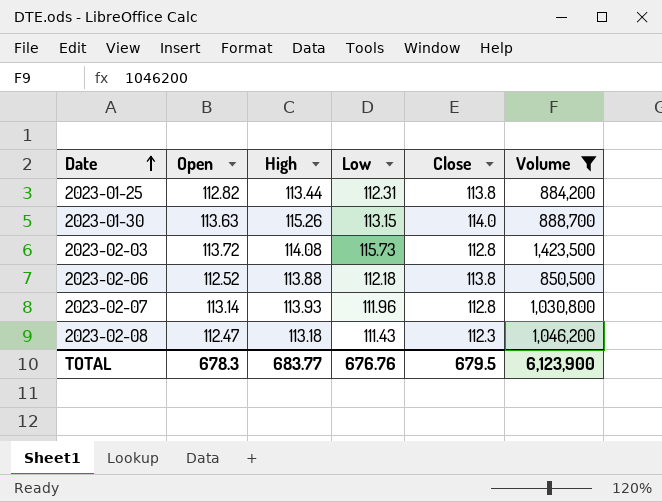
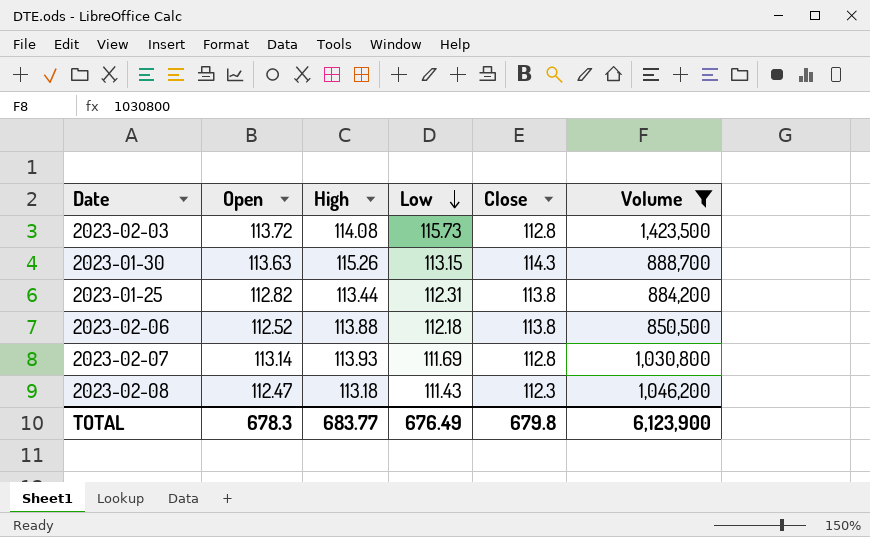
row order: Date ascending -> Low descending
2023-01-30 | Close: 114.0 -> 114.3
2023-02-07 | Low: 111.96 -> 111.69
TOTAL | Low: 676.76 -> 676.49
TOTAL | Close: 679.5 -> 679.8

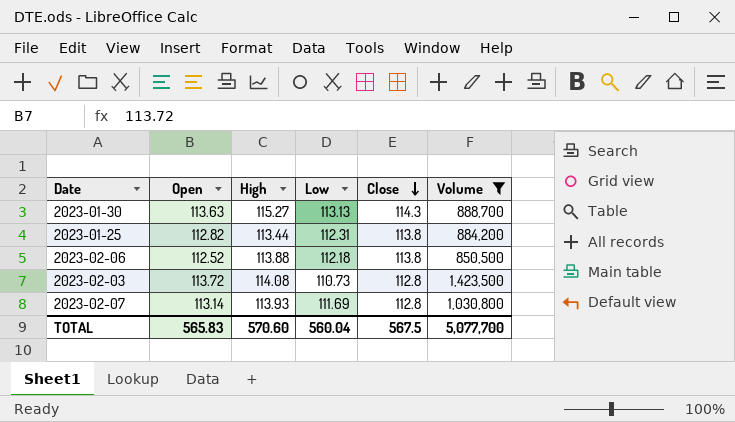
row order: Low descending -> Close descending
row 2023-02-08: 112.47 | 113.18 | 111.43 | 112.3 | 1,046,200 -> none
2023-01-30 | High: 115.26 -> 115.27
2023-01-30 | Low: 113.15 -> 113.13
2023-02-03 | Low: 115.73 -> 110.73
TOTAL | Open: 678.3 -> 565.83
TOTAL | High: 683.77 -> 570.60
TOTAL | Low: 676.49 -> 560.04
TOTAL | Close: 679.8 -> 567.5
TOTAL | Volume: 6,123,900 -> 5,077,700

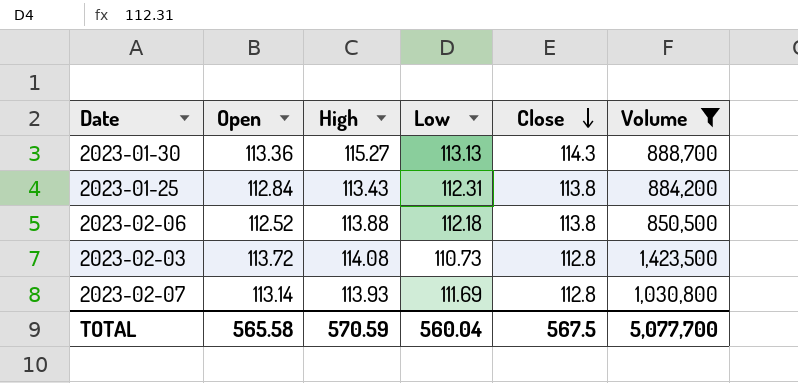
2023-01-30 | Open: 113.63 -> 113.36
2023-01-25 | Open: 112.82 -> 112.84
2023-01-25 | High: 113.44 -> 113.43
TOTAL | Open: 565.83 -> 565.58
TOTAL | High: 570.60 -> 570.59

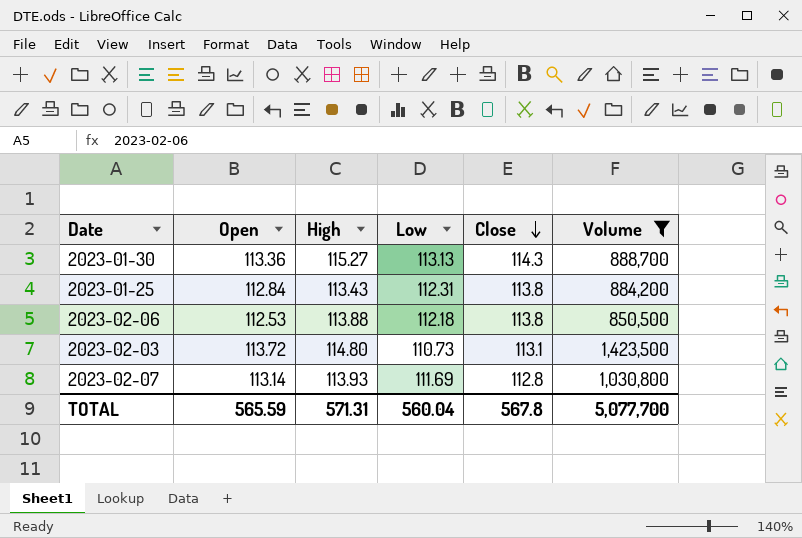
2023-02-06 | Open: 112.52 -> 112.53
2023-02-03 | High: 114.08 -> 114.80
2023-02-03 | Close: 112.8 -> 113.1
TOTAL | Open: 565.58 -> 565.59
TOTAL | High: 570.59 -> 571.31
TOTAL | Close: 567.5 -> 567.8

